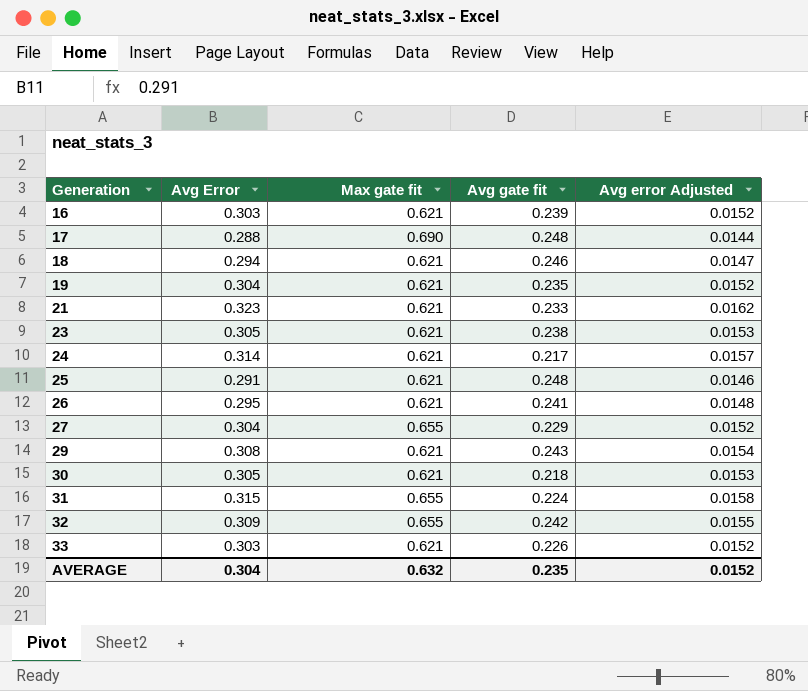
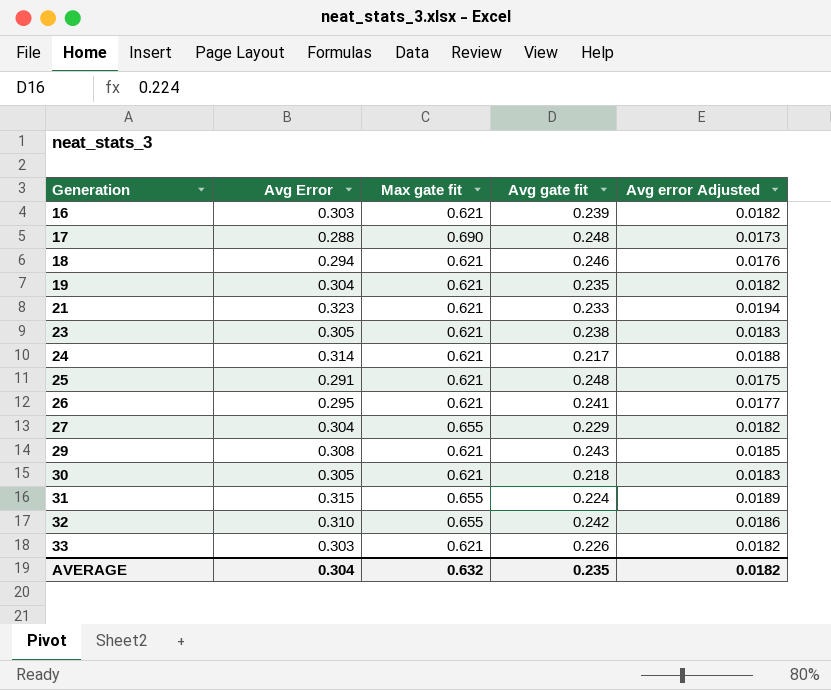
column Avg error Adjusted | formula: [Avg Error] * 0.05 -> [Avg Error] * 0.06
32 | Avg Error: 0.309 -> 0.310
AVERAGE | Avg error Adjusted: 0.0152 -> 0.0182

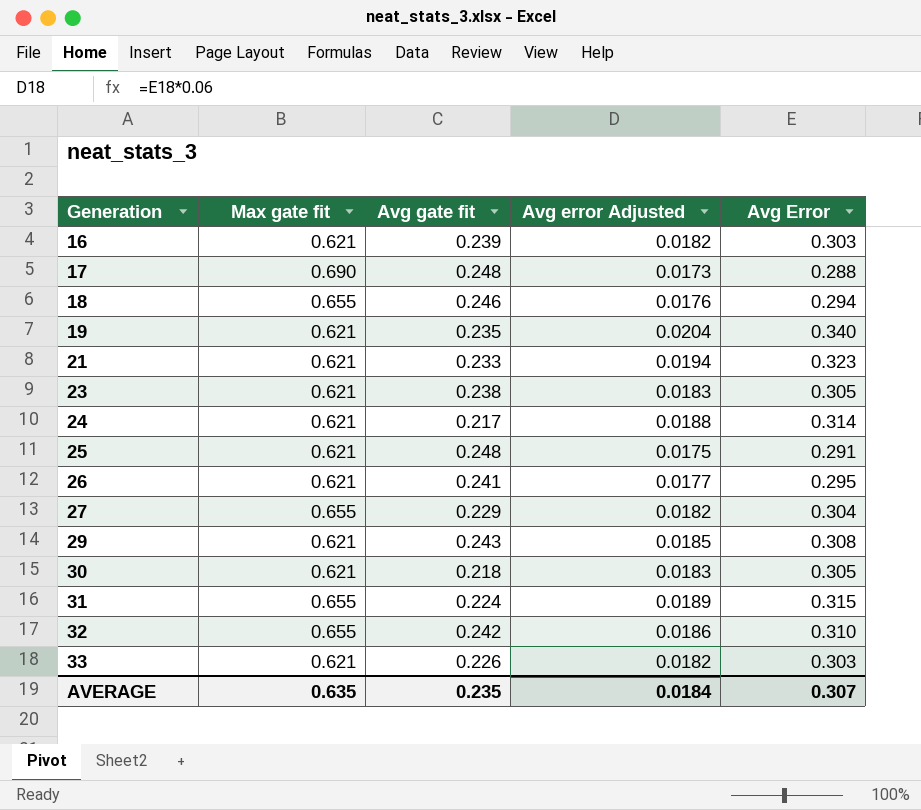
column Avg Error | position: 2 -> 5
18 | Max gate fit: 0.621 -> 0.655
19 | Avg error Adjusted: 0.0182 -> 0.0204
19 | Avg Error: 0.304 -> 0.340
AVERAGE | Max gate fit: 0.632 -> 0.635
AVERAGE | Avg error Adjusted: 0.0182 -> 0.0184
AVERAGE | Avg Error: 0.304 -> 0.307

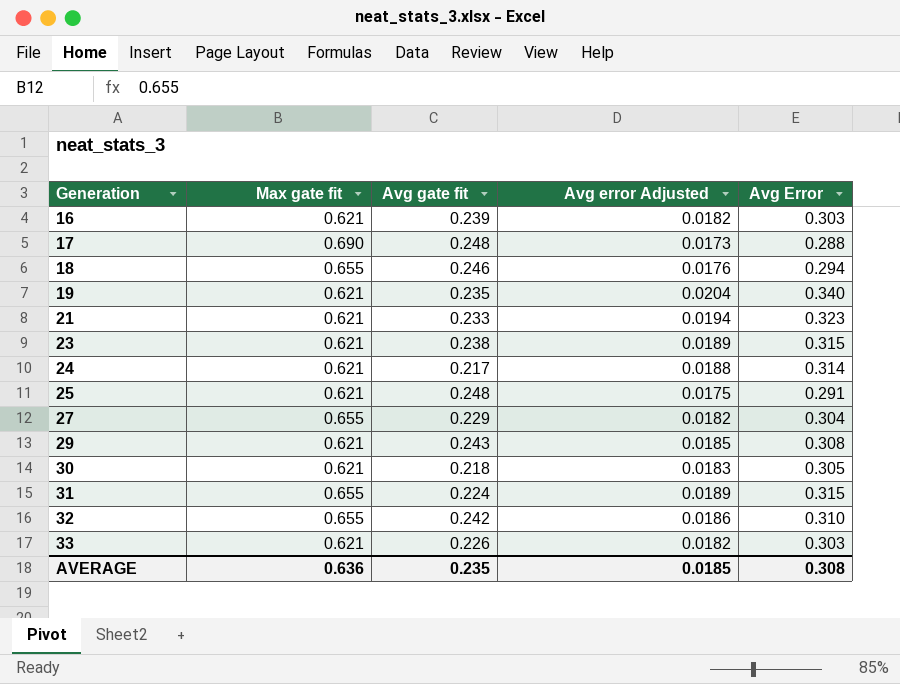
row 26: 0.621 | 0.241 | 0.0177 | 0.295 -> none
23 | Avg error Adjusted: 0.0183 -> 0.0189
23 | Avg Error: 0.305 -> 0.315
AVERAGE | Max gate fit: 0.635 -> 0.636
AVERAGE | Avg error Adjusted: 0.0184 -> 0.0185
AVERAGE | Avg Error: 0.307 -> 0.308

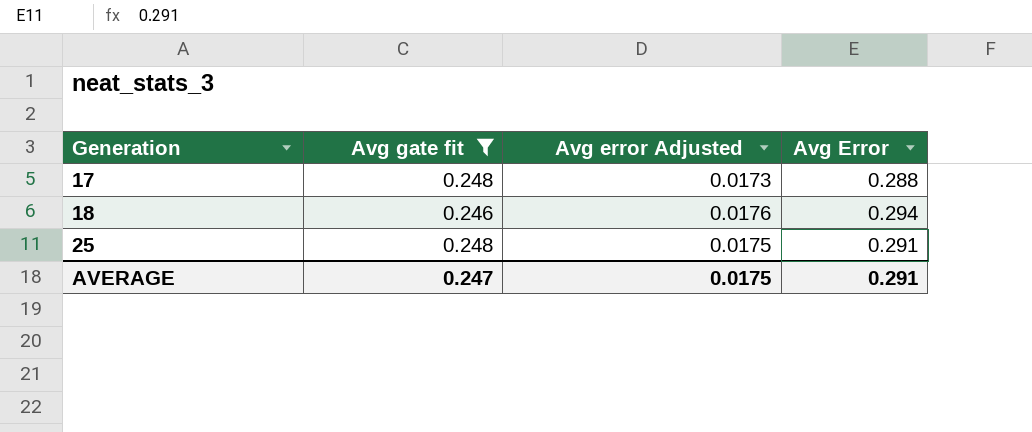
filter: none -> Avg gate fit >= 0.246
column Max gate fit | position: 2 -> none
AVERAGE | Avg gate fit: 0.235 -> 0.247
AVERAGE | Avg error Adjusted: 0.0185 -> 0.0175
AVERAGE | Avg Error: 0.308 -> 0.291

